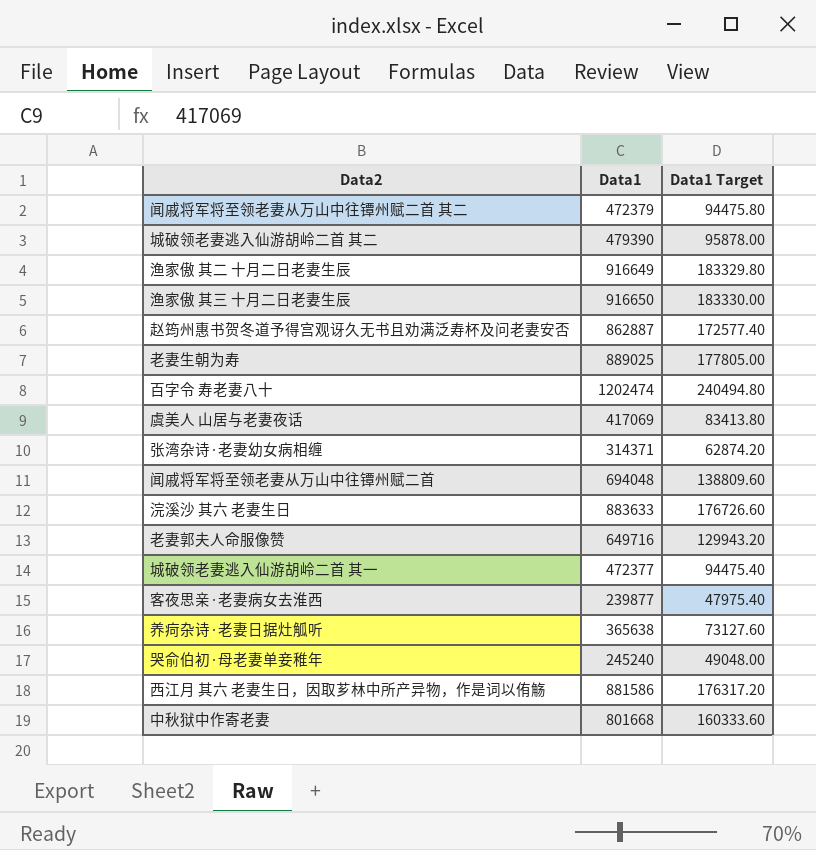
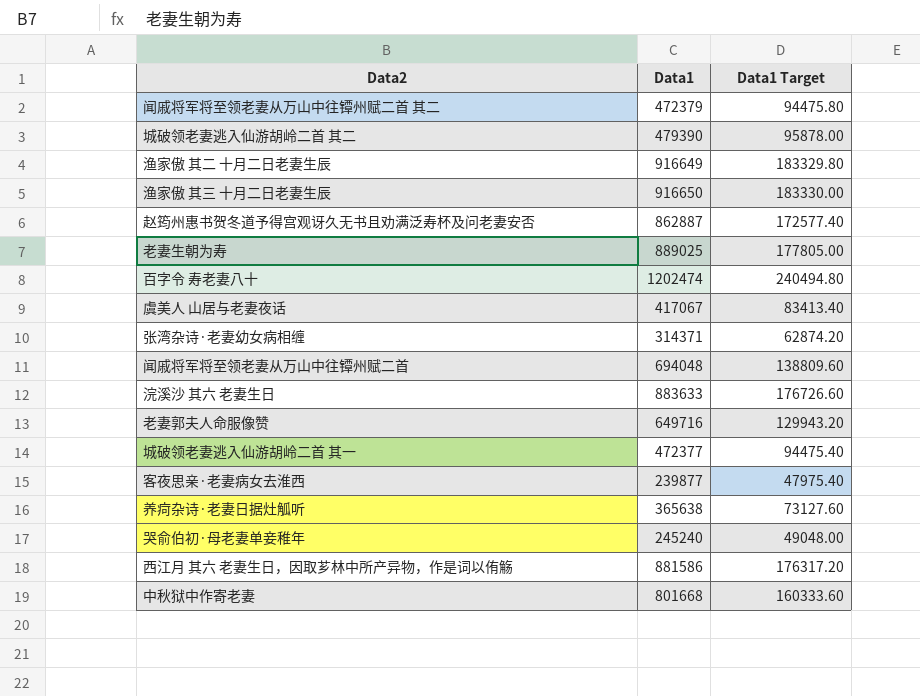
虞美人 山居与老妻夜话 | Data1: 417069 -> 417067
虞美人 山居与老妻夜话 | Data1 Target: 83413.80 -> 83413.40

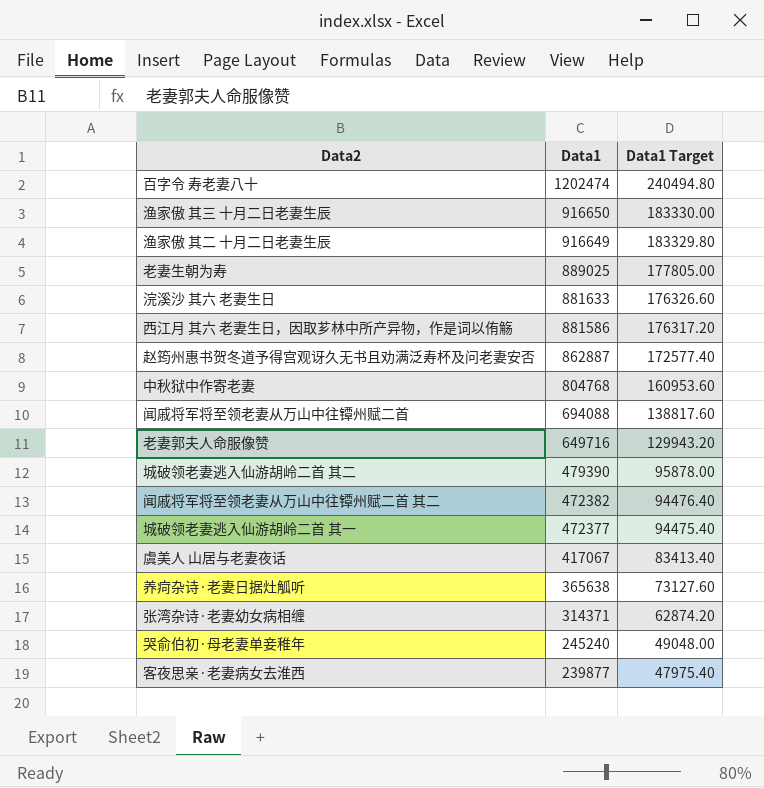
row order: none -> Data1 descending
浣溪沙 其六 老妻生日 | Data1: 883633 -> 881633
浣溪沙 其六 老妻生日 | Data1 Target: 176726.60 -> 176326.60
中秋狱中作寄老妻 | Data1: 801668 -> 804768
中秋狱中作寄老妻 | Data1 Target: 160333.60 -> 160953.60
闻戚将军将至领老妻从万山中往镡州赋二首 | Data1: 694048 -> 694088
闻戚将军将至领老妻从万山中往镡州赋二首 | Data1 Target: 138809.60 -> 138817.60
闻戚将军将至领老妻从万山中往镡州赋二首 其二 | Data1: 472379 -> 472382
闻戚将军将至领老妻从万山中往镡州赋二首 其二 | Data1 Target: 94475.80 -> 94476.40

